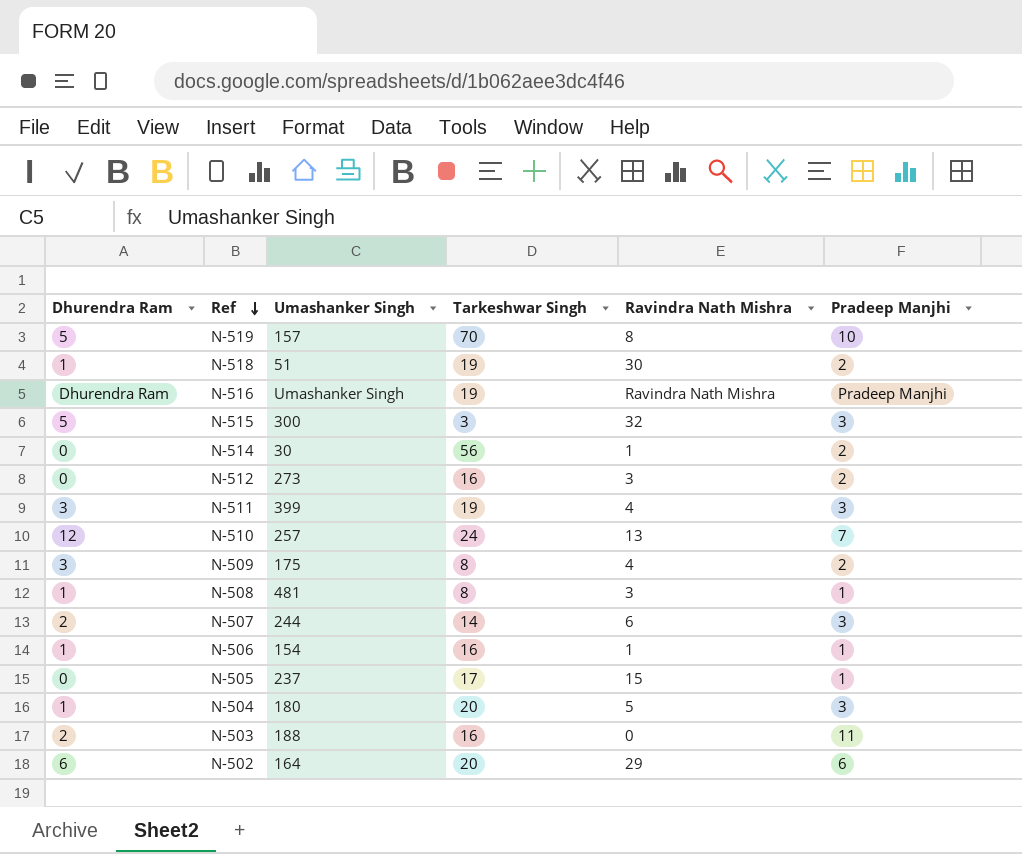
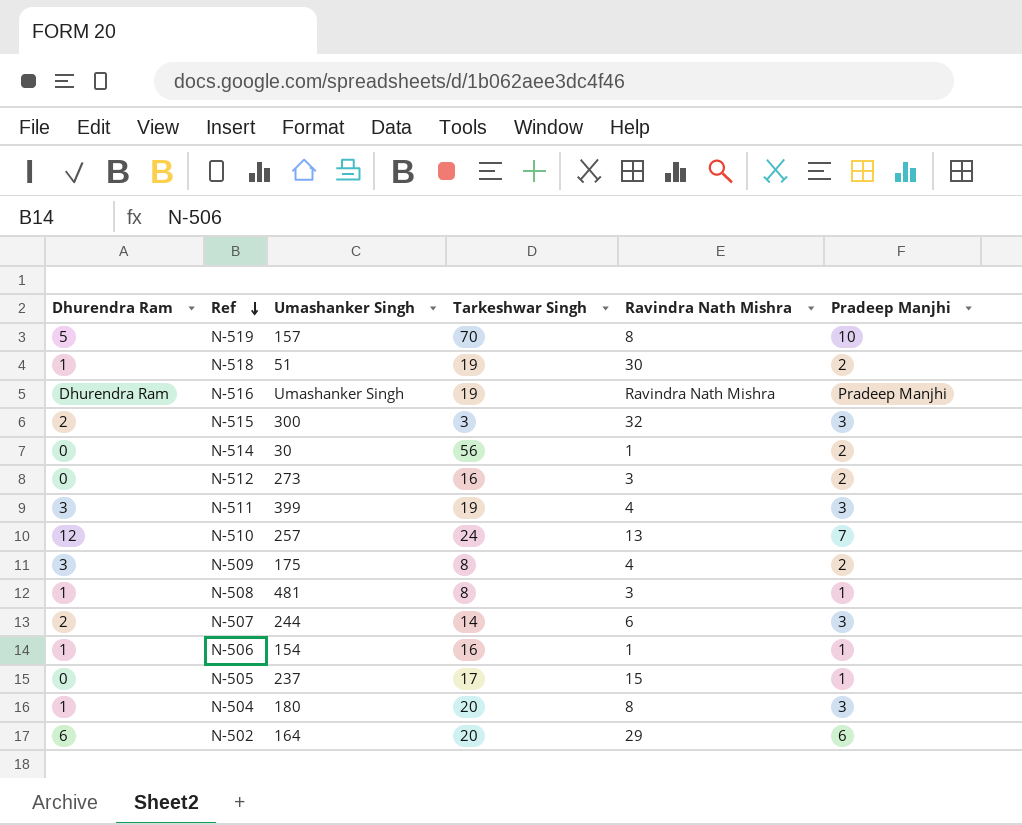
row N-503: 2 | 188 | 16 | 0 | 11 -> none
N-515 | Dhurendra Ram: 5 -> 2
N-504 | Ravindra Nath Mishra: 5 -> 8

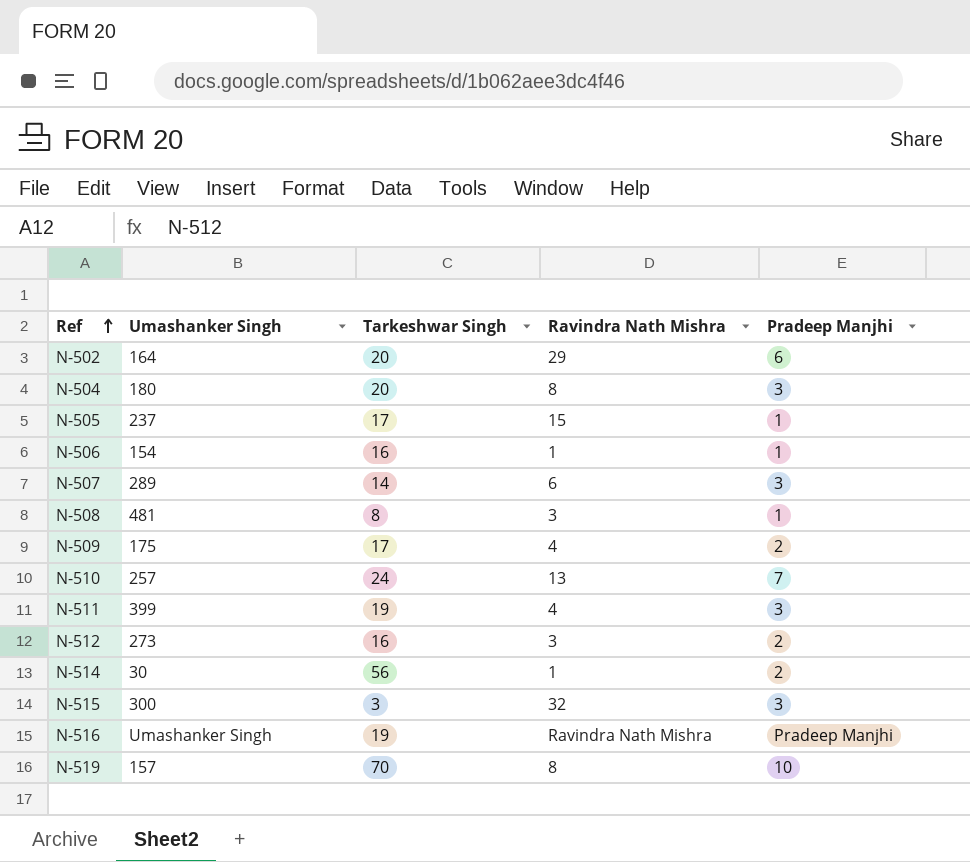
row order: Ref descending -> Ref ascending
column Dhurendra Ram | position: 1 -> none
row N-518: 1 | 51 | 19 | 30 | 2 -> none
N-507 | Umashanker Singh: 244 -> 289
N-509 | Tarkeshwar Singh: 8 -> 17

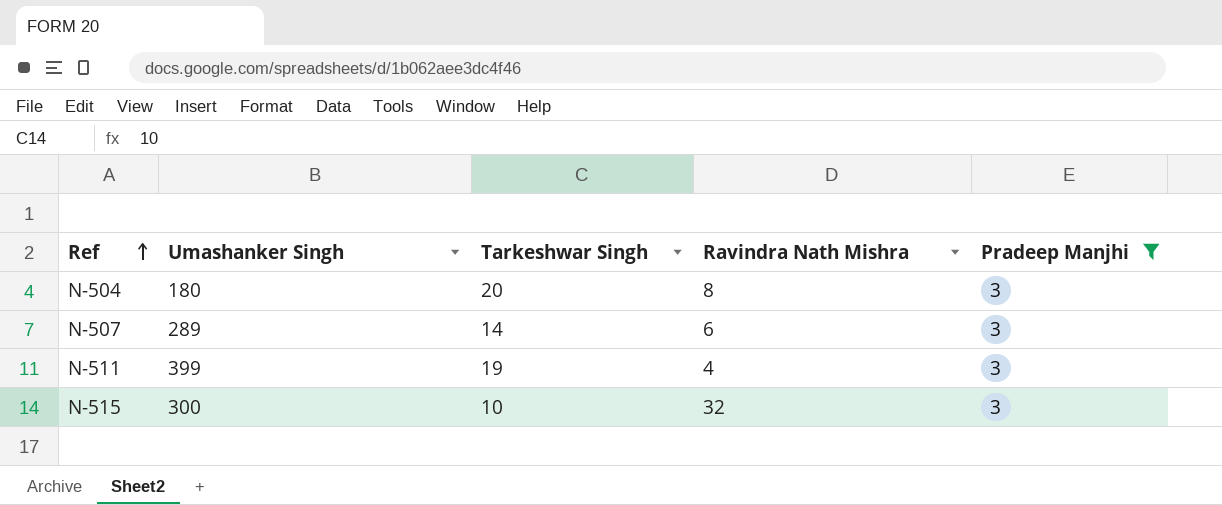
filter: none -> Pradeep Manjhi = 3
N-515 | Tarkeshwar Singh: 3 -> 10

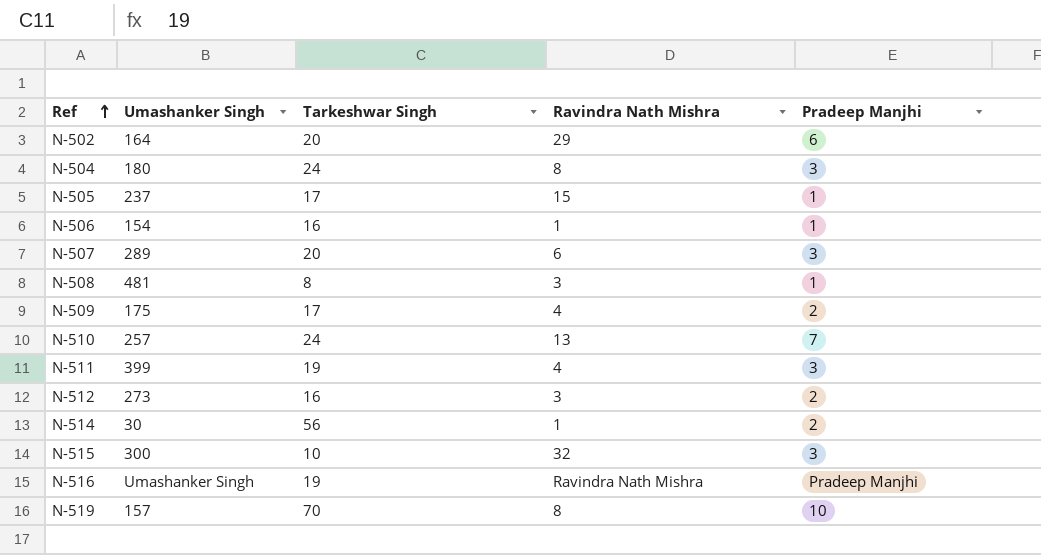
filter: Pradeep Manjhi = 3 -> none
N-504 | Tarkeshwar Singh: 20 -> 24
N-507 | Tarkeshwar Singh: 14 -> 20

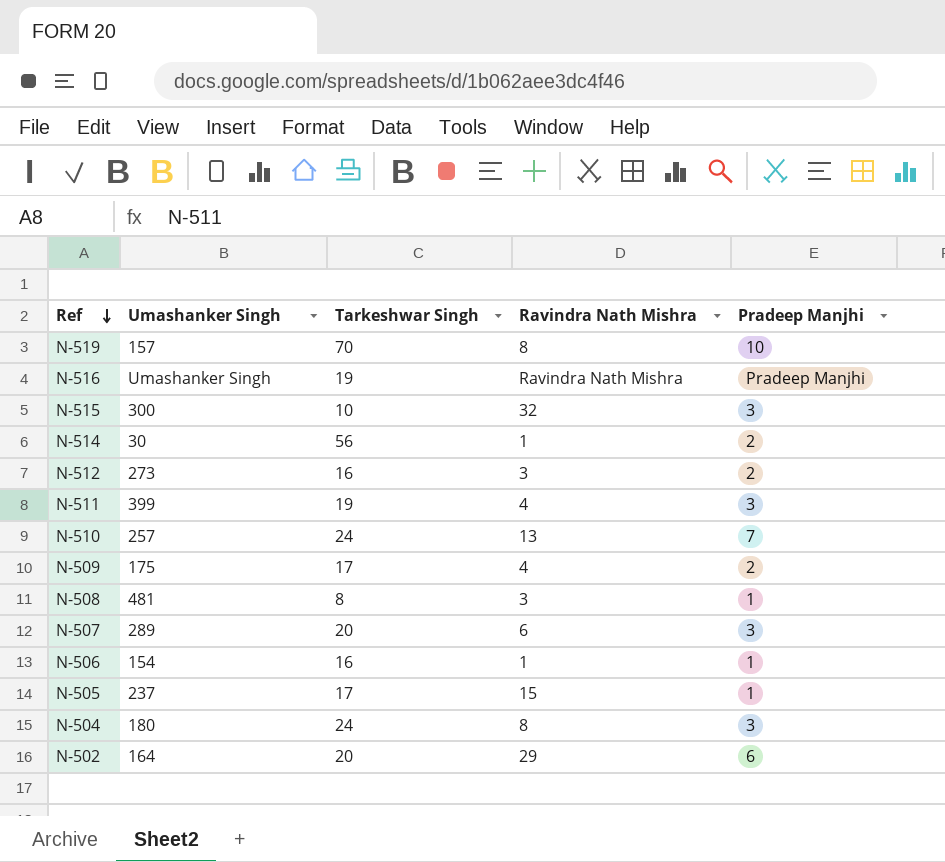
row order: Ref ascending -> Ref descending

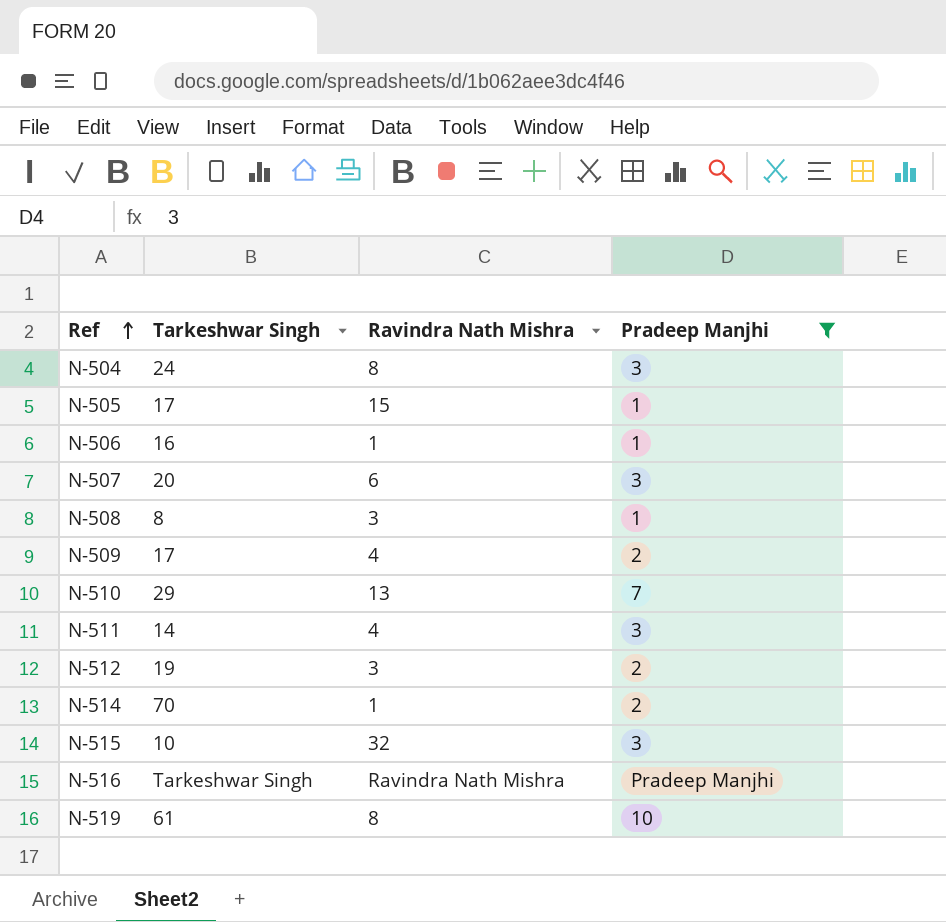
filter: none -> Pradeep Manjhi != 6
row order: Ref descending -> Ref ascending
column Umashanker Singh | position: 2 -> none
N-510 | Tarkeshwar Singh: 24 -> 29
N-511 | Tarkeshwar Singh: 19 -> 14
N-512 | Tarkeshwar Singh: 16 -> 19
N-514 | Tarkeshwar Singh: 56 -> 70
N-516 | Tarkeshwar Singh: 19 -> Tarkeshwar Singh
N-519 | Tarkeshwar Singh: 70 -> 61

